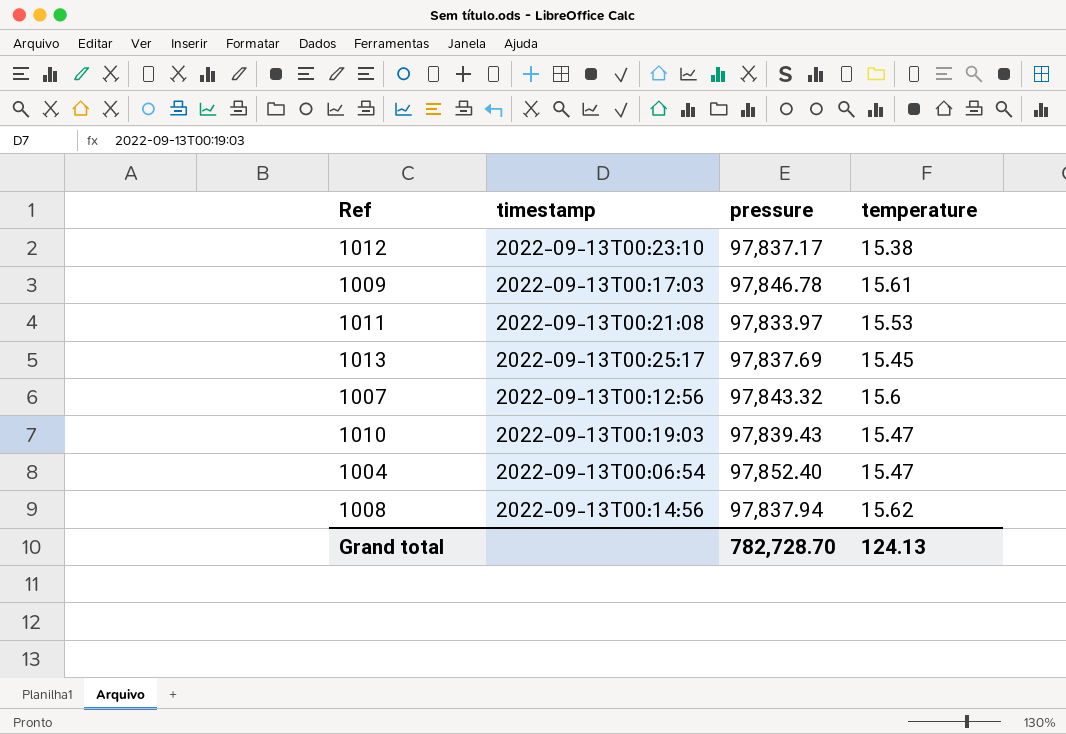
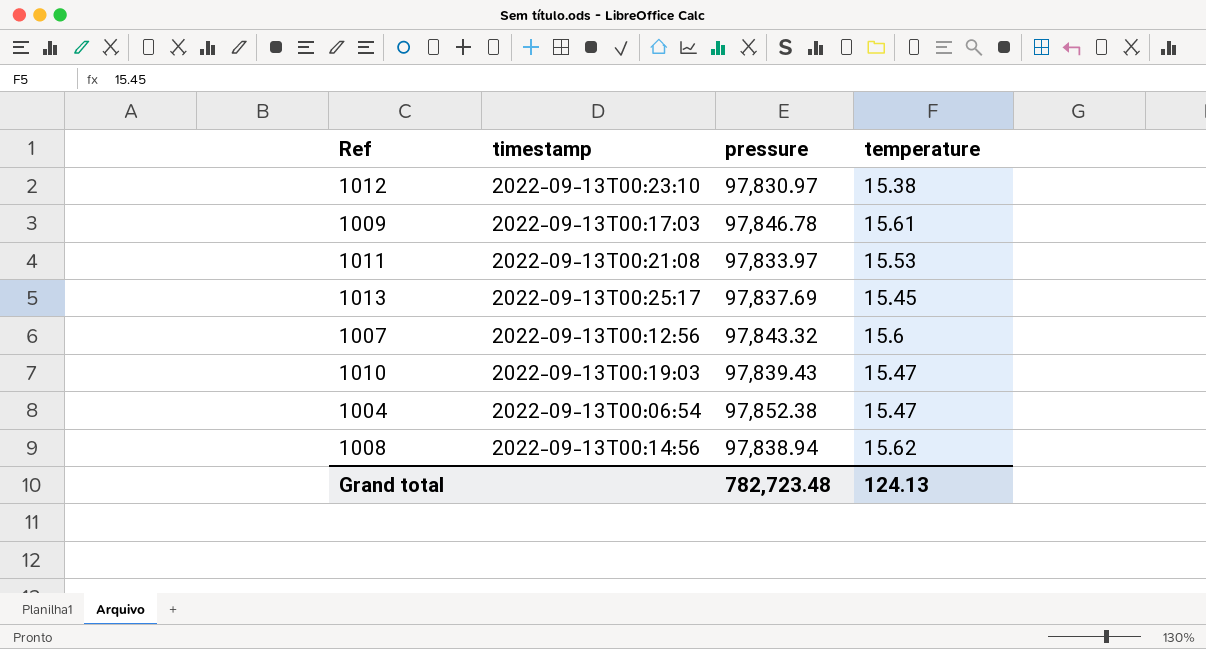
1012 | pressure: 97,837.17 -> 97,830.97
1004 | pressure: 97,852.40 -> 97,852.38
1008 | pressure: 97,837.94 -> 97,838.94
Grand total | pressure: 782,728.70 -> 782,723.48

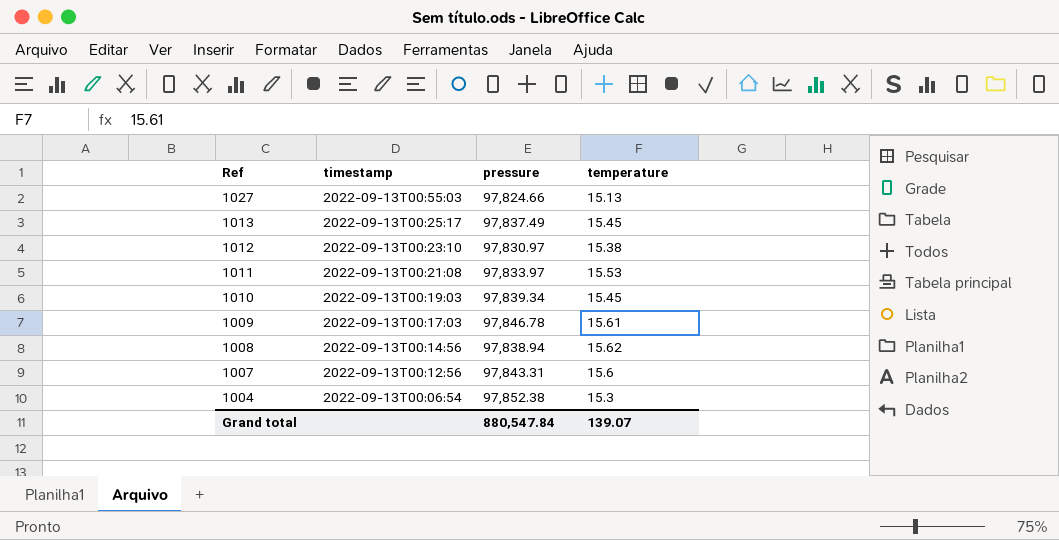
row order: none -> Ref descending
row 1027: none -> 2022-09-13T00:55:03 | 97,824.66 | 15.13
1013 | pressure: 97,837.69 -> 97,837.49
1010 | pressure: 97,839.43 -> 97,839.34
1010 | temperature: 15.47 -> 15.45
1007 | pressure: 97,843.32 -> 97,843.31
1004 | temperature: 15.47 -> 15.3
Grand total | pressure: 782,723.48 -> 880,547.84
Grand total | temperature: 124.13 -> 139.07

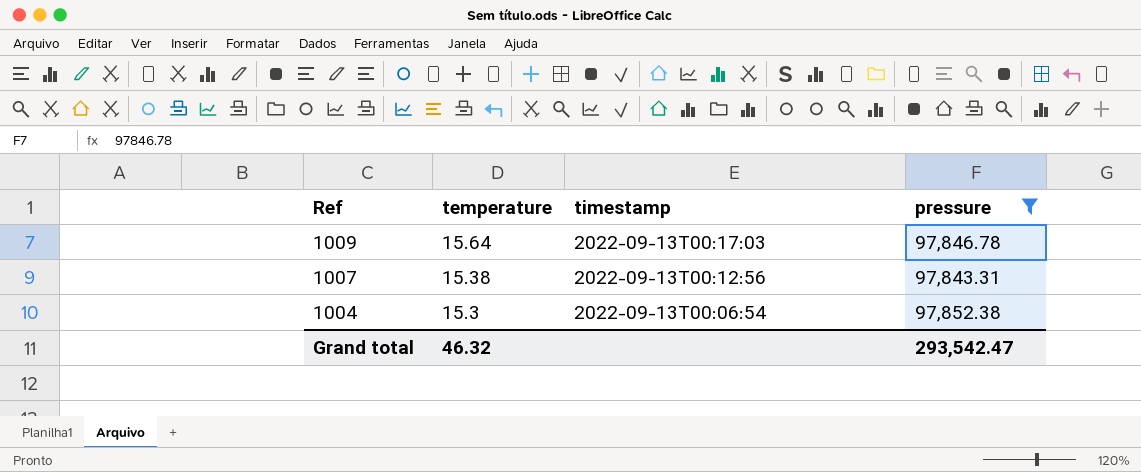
filter: none -> pressure >= 97,843.31
column temperature | position: 4 -> 2
1009 | temperature: 15.61 -> 15.64
1007 | temperature: 15.6 -> 15.38
Grand total | temperature: 139.07 -> 46.32
Grand total | pressure: 880,547.84 -> 293,542.47

